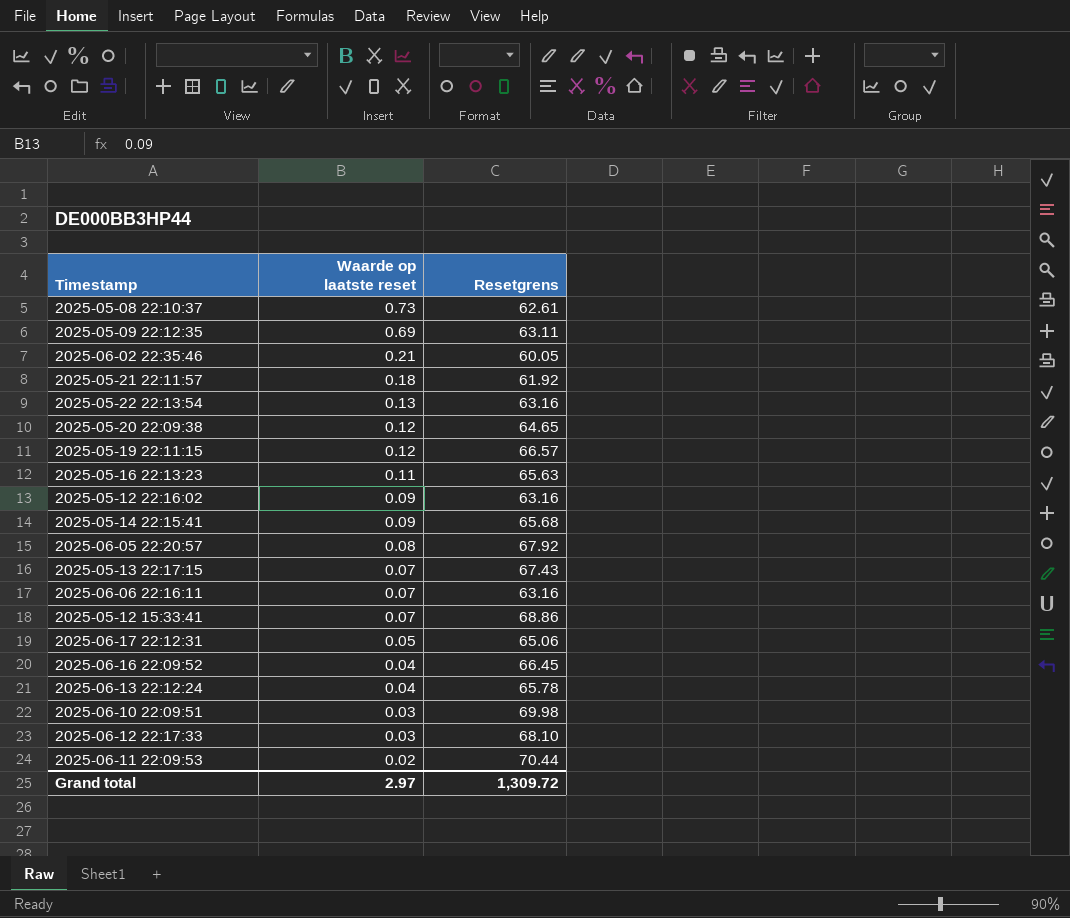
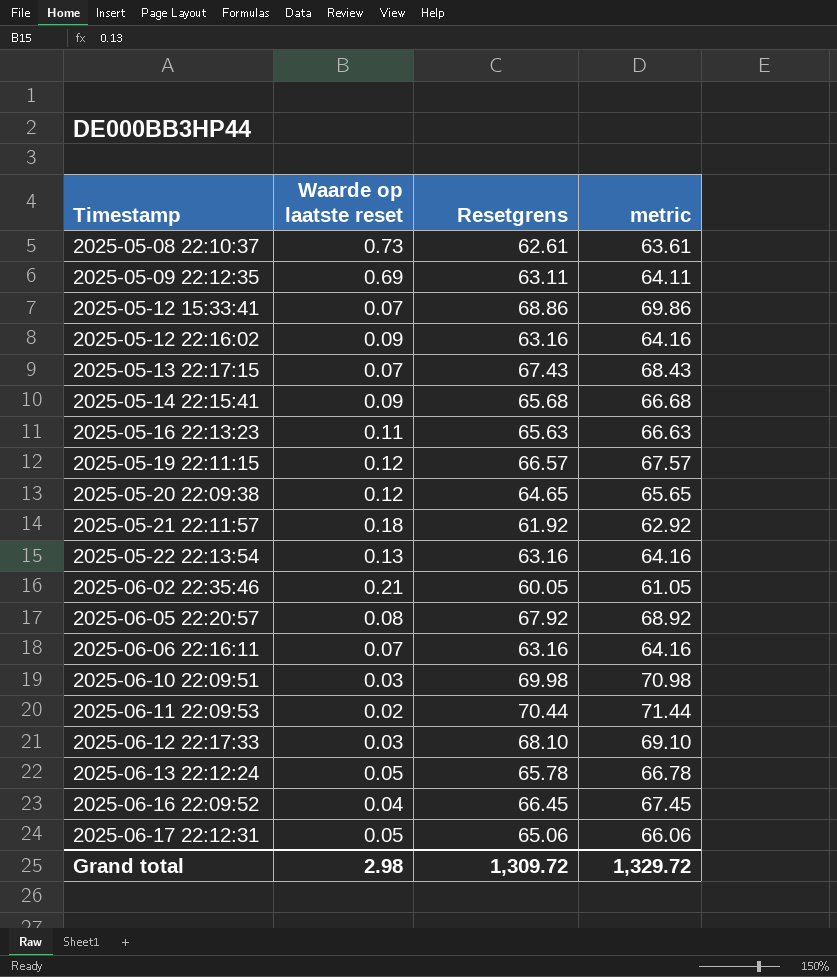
row order: Waarde op laatste reset descending -> Timestamp ascending
column metric | formula: none -> [Resetgrens] + 1
2025-06-13 22:12:24 | Waarde op laatste reset: 0.04 -> 0.05
Grand total | Waarde op laatste reset: 2.97 -> 2.98

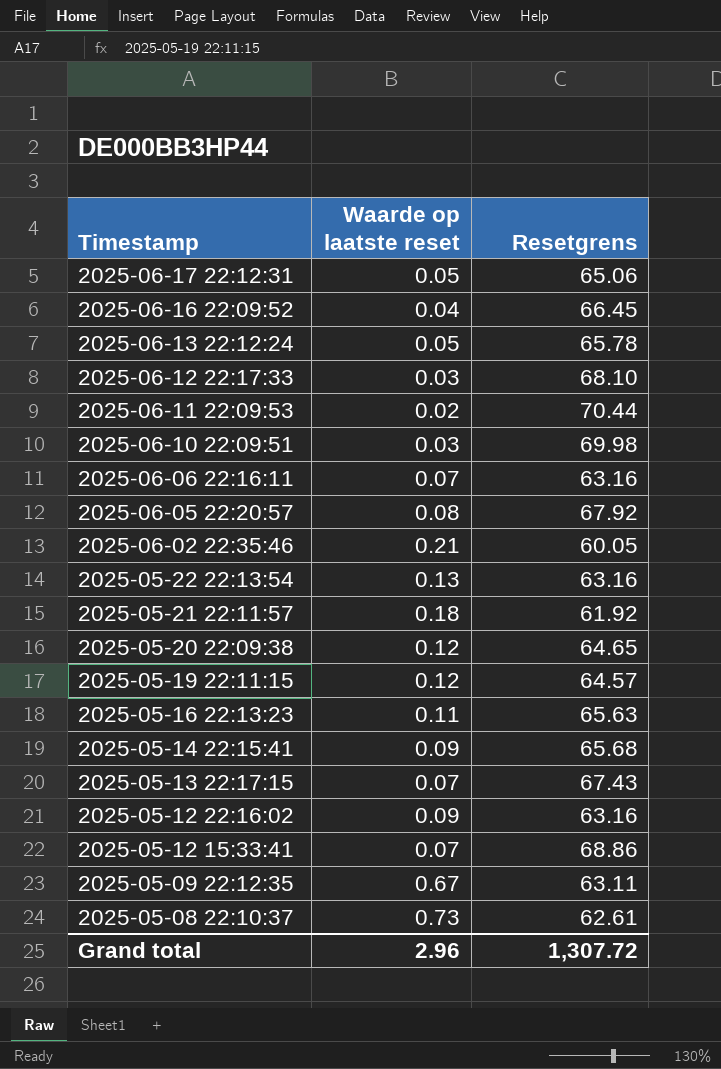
row order: Timestamp ascending -> Timestamp descending
column metric | formula: [Resetgrens] + 1 -> none
2025-05-19 22:11:15 | Resetgrens: 66.57 -> 64.57
2025-05-09 22:12:35 | Waarde op laatste reset: 0.69 -> 0.67
Grand total | Waarde op laatste reset: 2.98 -> 2.96
Grand total | Resetgrens: 1,309.72 -> 1,307.72

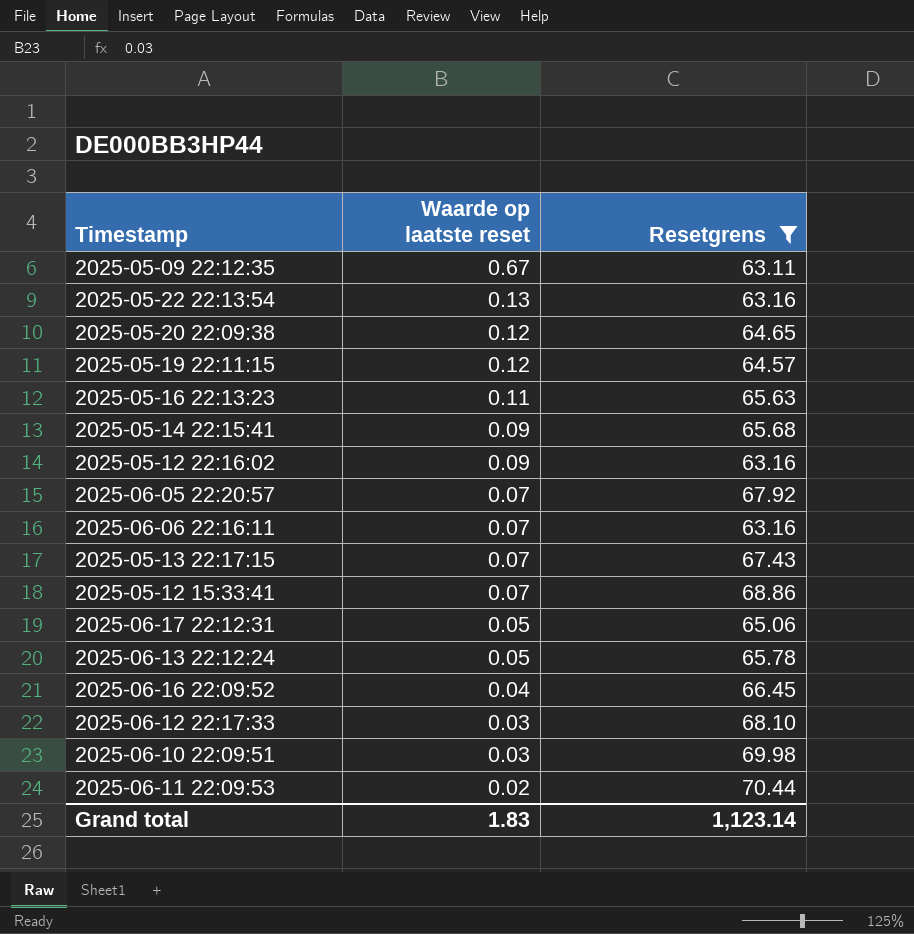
filter: none -> Resetgrens >= 63.11
row order: Timestamp descending -> Waarde op laatste reset descending
2025-06-05 22:20:57 | Waarde op laatste reset: 0.08 -> 0.07
Grand total | Waarde op laatste reset: 2.96 -> 1.83
Grand total | Resetgrens: 1,307.72 -> 1,123.14

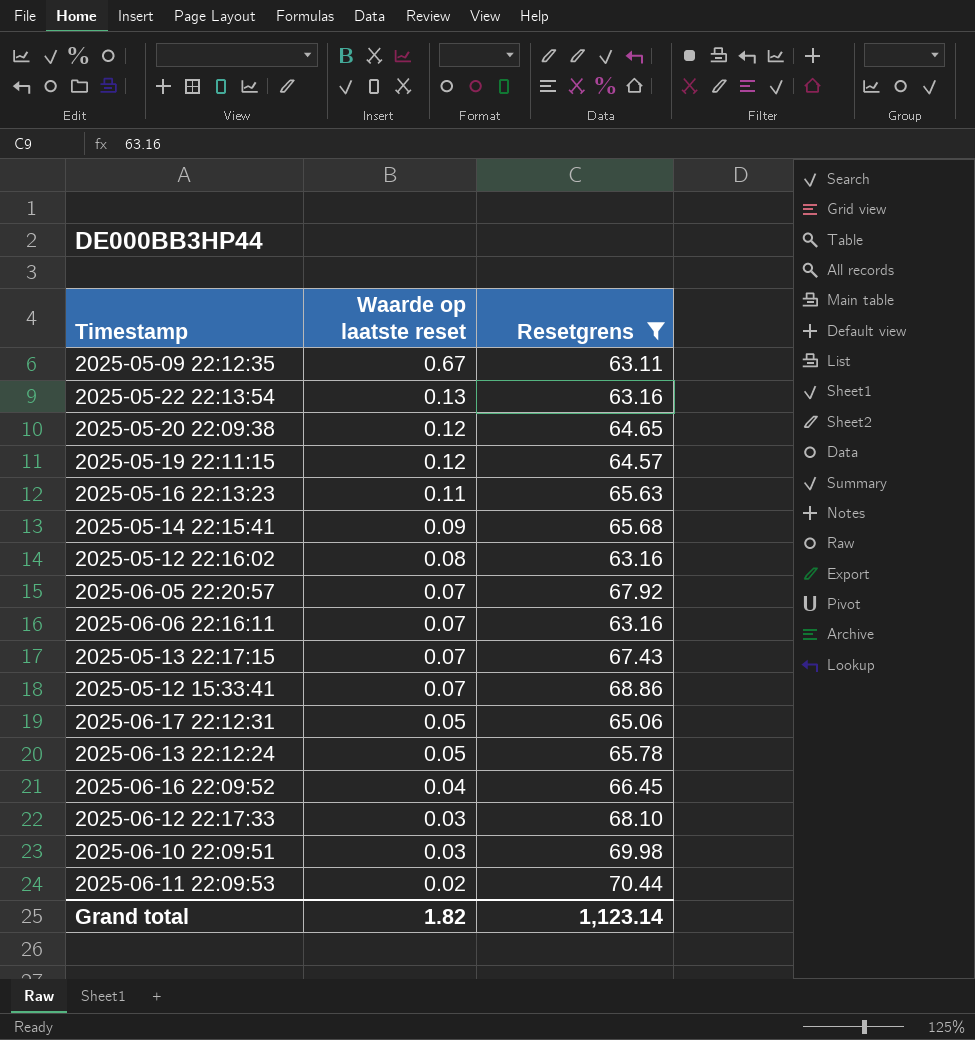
2025-05-12 22:16:02 | Waarde op laatste reset: 0.09 -> 0.08
Grand total | Waarde op laatste reset: 1.83 -> 1.82

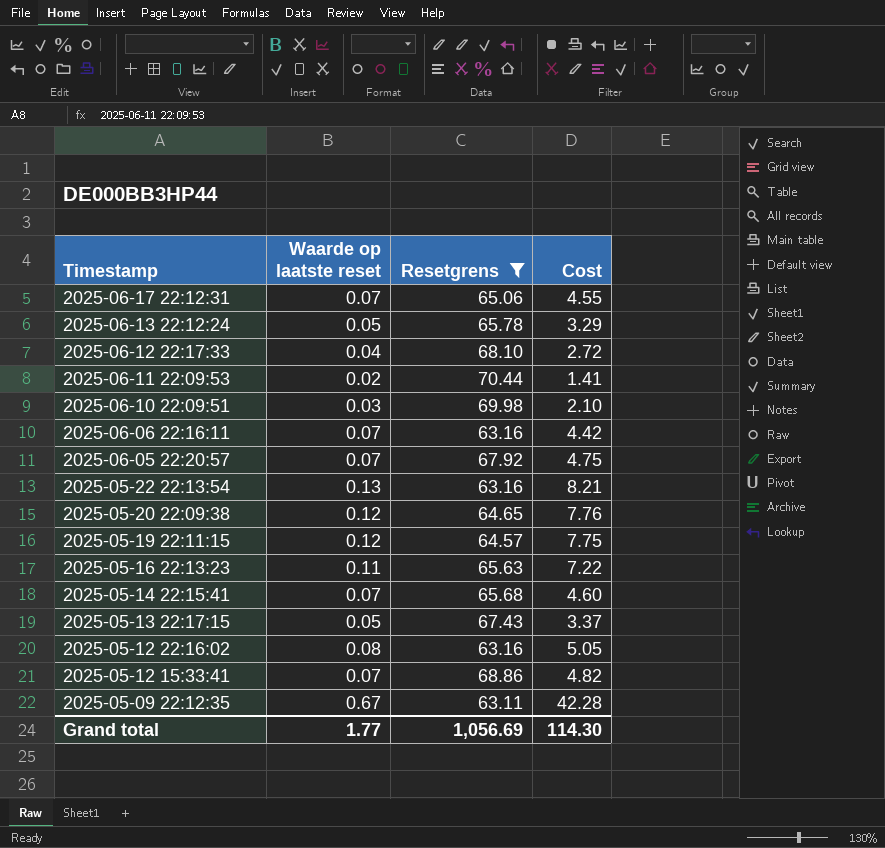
row order: Waarde op laatste reset descending -> Timestamp descending
column Cost | formula: none -> [Waarde op laatste reset] * [Resetgrens]
row 2025-06-16 22:09:52: 0.04 | 66.45 -> none
2025-06-17 22:12:31 | Waarde op laatste reset: 0.05 -> 0.07
2025-06-12 22:17:33 | Waarde op laatste reset: 0.03 -> 0.04
2025-05-14 22:15:41 | Waarde op laatste reset: 0.09 -> 0.07
2025-05-13 22:17:15 | Waarde op laatste reset: 0.07 -> 0.05
Grand total | Waarde op laatste reset: 1.82 -> 1.77
Grand total | Resetgrens: 1,123.14 -> 1,056.69

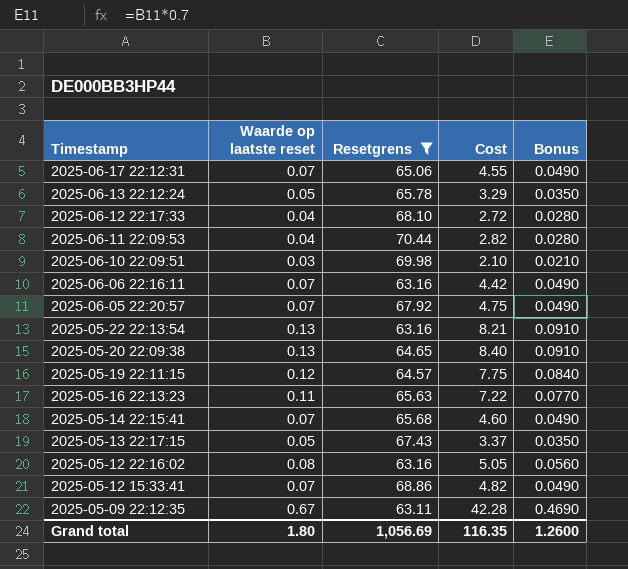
column Bonus | formula: none -> [Waarde op laatste reset] * 0.7
2025-06-11 22:09:53 | Waarde op laatste reset: 0.02 -> 0.04
2025-06-11 22:09:53 | Cost: 1.41 -> 2.82
2025-05-20 22:09:38 | Waarde op laatste reset: 0.12 -> 0.13
2025-05-20 22:09:38 | Cost: 7.76 -> 8.40
Grand total | Waarde op laatste reset: 1.77 -> 1.80
Grand total | Cost: 114.30 -> 116.35

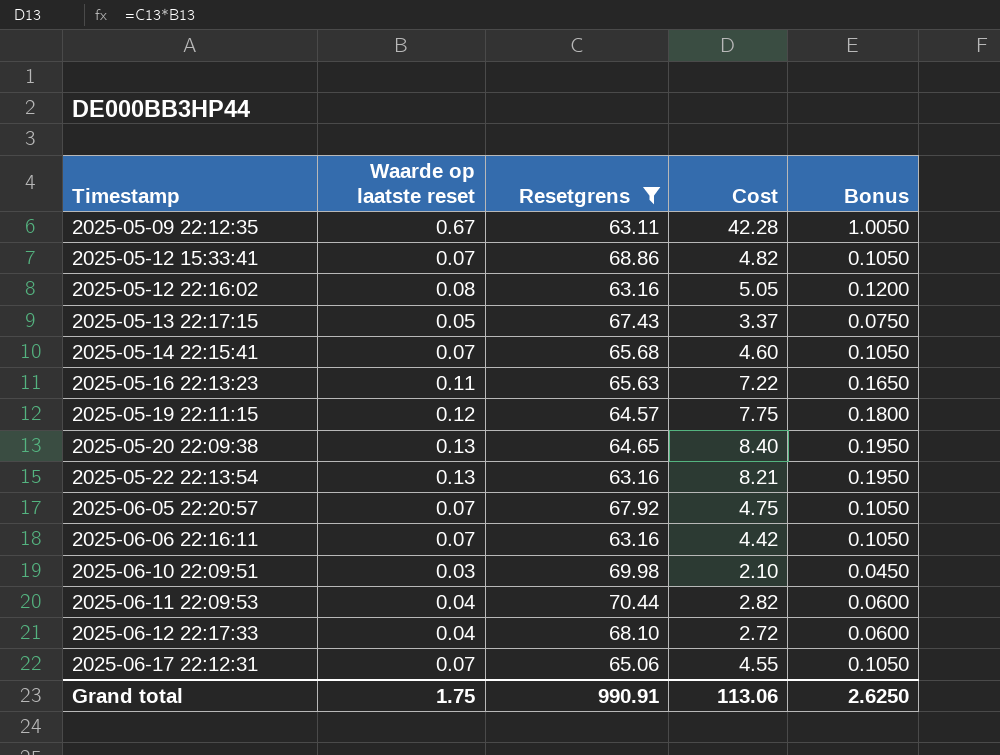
row order: Timestamp descending -> Timestamp ascending
column Bonus | formula: [Waarde op laatste reset] * 0.7 -> [Waarde op laatste reset] * 1.5
row 2025-06-13 22:12:24: 0.05 | 65.78 | 3.29 | 0.0350 -> none
Grand total | Waarde op laatste reset: 1.80 -> 1.75
Grand total | Resetgrens: 1,056.69 -> 990.91
Grand total | Cost: 116.35 -> 113.06
Grand total | Bonus: 1.2600 -> 2.6250

